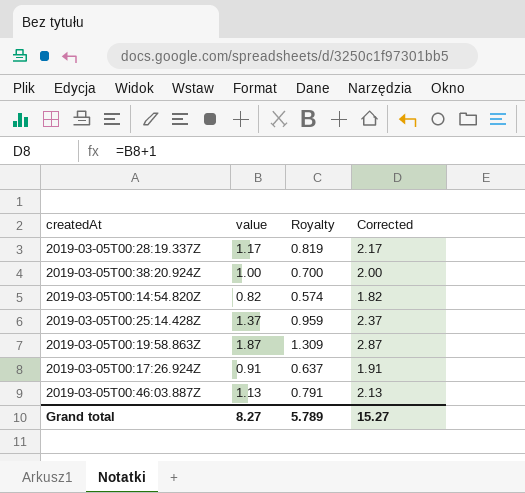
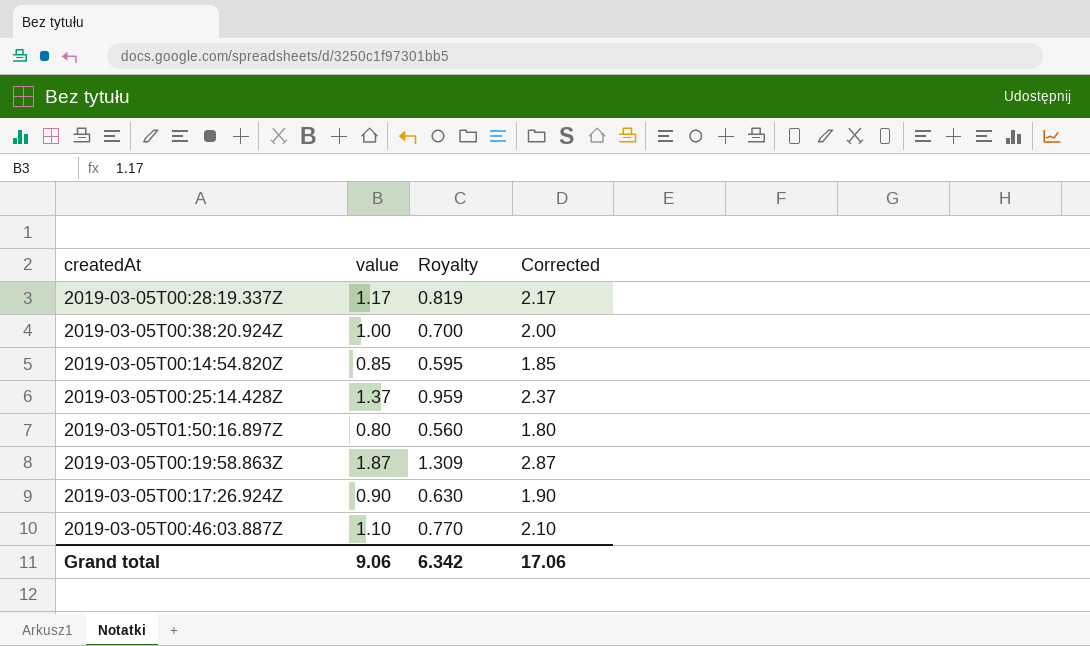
2019-03-05T00:14:54.820Z | value: 0.82 -> 0.85
2019-03-05T00:14:54.820Z | Royalty: 0.574 -> 0.595
2019-03-05T00:14:54.820Z | Corrected: 1.82 -> 1.85
row 2019-03-05T01:50:16.897Z: none -> 0.80 | 0.560 | 1.80
2019-03-05T00:17:26.924Z | value: 0.91 -> 0.90
2019-03-05T00:17:26.924Z | Royalty: 0.637 -> 0.630
2019-03-05T00:17:26.924Z | Corrected: 1.91 -> 1.90
2019-03-05T00:46:03.887Z | value: 1.13 -> 1.10
2019-03-05T00:46:03.887Z | Royalty: 0.791 -> 0.770
2019-03-05T00:46:03.887Z | Corrected: 2.13 -> 2.10
Grand total | value: 8.27 -> 9.06
Grand total | Royalty: 5.789 -> 6.342
Grand total | Corrected: 15.27 -> 17.06

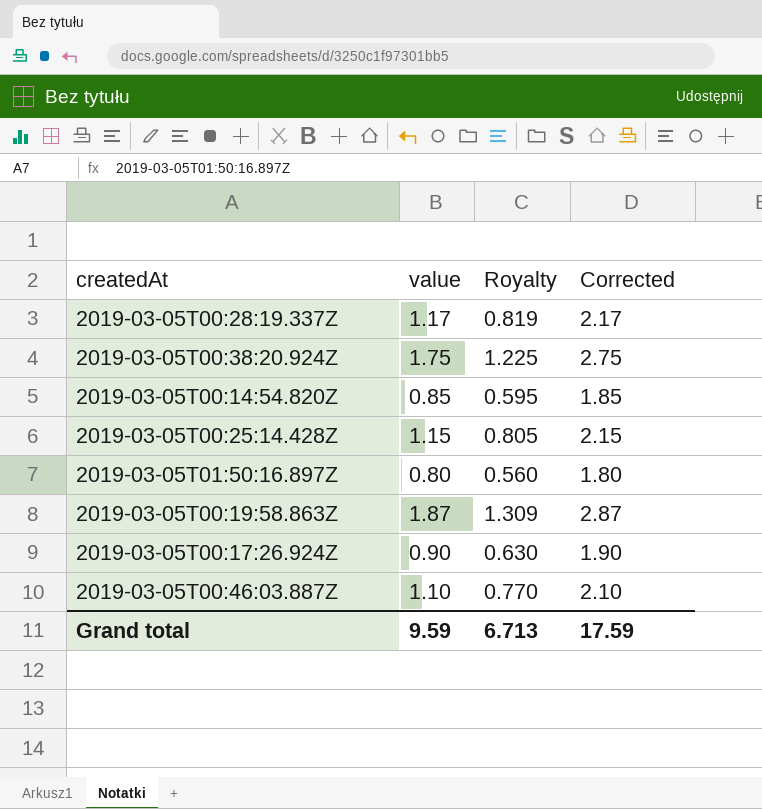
2019-03-05T00:38:20.924Z | value: 1.00 -> 1.75
2019-03-05T00:38:20.924Z | Royalty: 0.700 -> 1.225
2019-03-05T00:38:20.924Z | Corrected: 2.00 -> 2.75
2019-03-05T00:25:14.428Z | value: 1.37 -> 1.15
2019-03-05T00:25:14.428Z | Royalty: 0.959 -> 0.805
2019-03-05T00:25:14.428Z | Corrected: 2.37 -> 2.15
Grand total | value: 9.06 -> 9.59
Grand total | Royalty: 6.342 -> 6.713
Grand total | Corrected: 17.06 -> 17.59

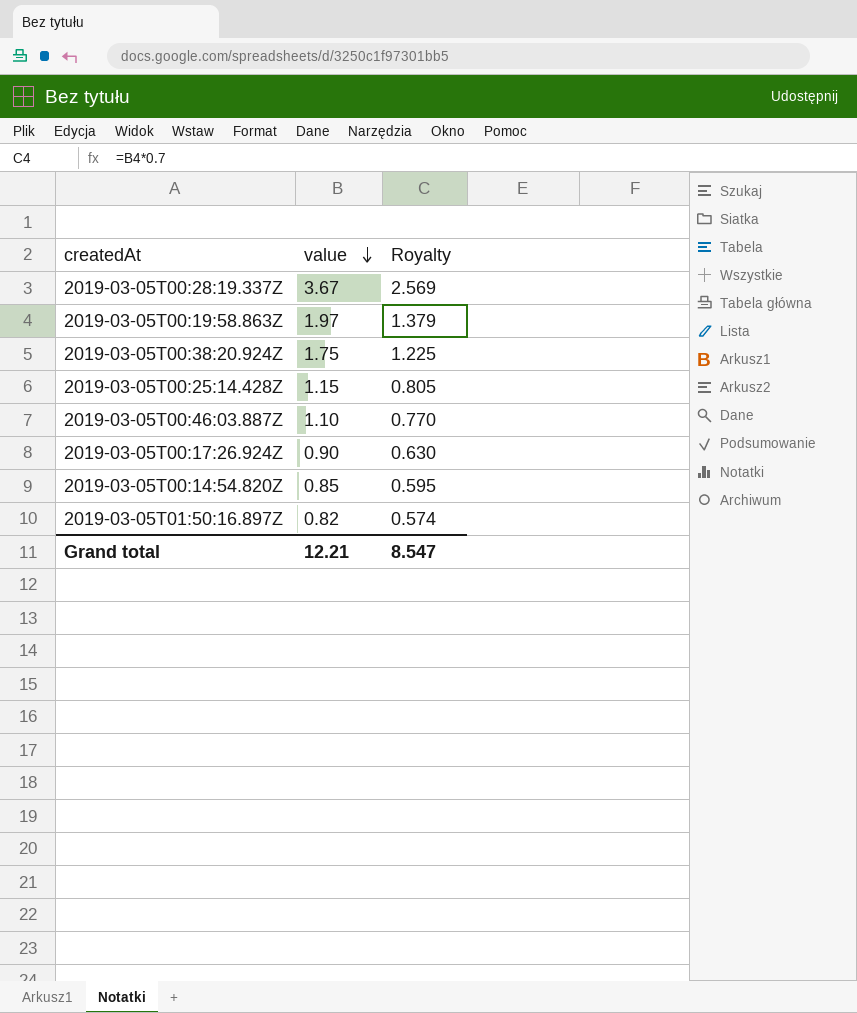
row order: none -> value descending
column Corrected | formula: [value] + 1 -> none
2019-03-05T00:28:19.337Z | value: 1.17 -> 3.67
2019-03-05T00:28:19.337Z | Royalty: 0.819 -> 2.569
2019-03-05T00:19:58.863Z | value: 1.87 -> 1.97
2019-03-05T00:19:58.863Z | Royalty: 1.309 -> 1.379
2019-03-05T01:50:16.897Z | value: 0.80 -> 0.82
2019-03-05T01:50:16.897Z | Royalty: 0.560 -> 0.574
Grand total | value: 9.59 -> 12.21
Grand total | Royalty: 6.713 -> 8.547

